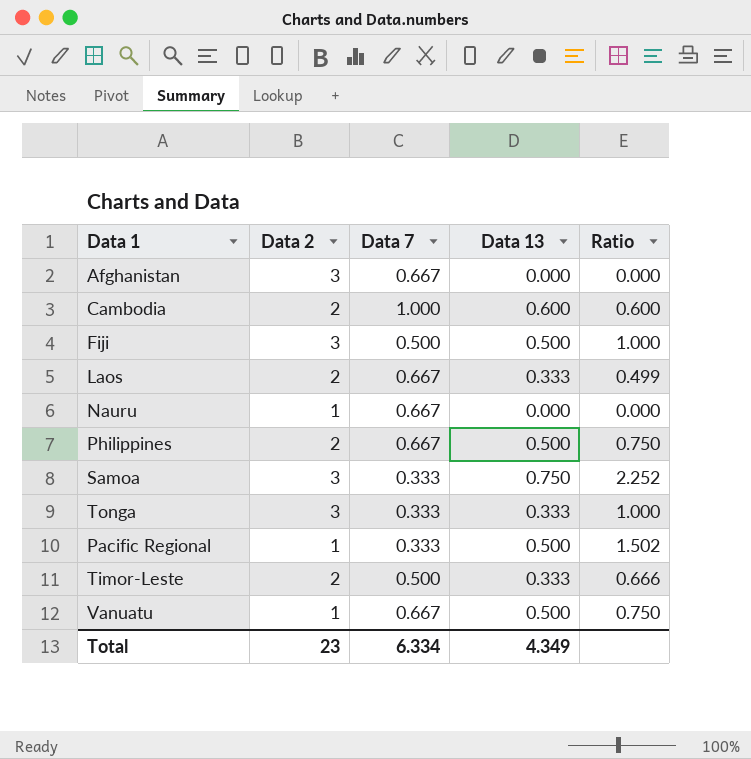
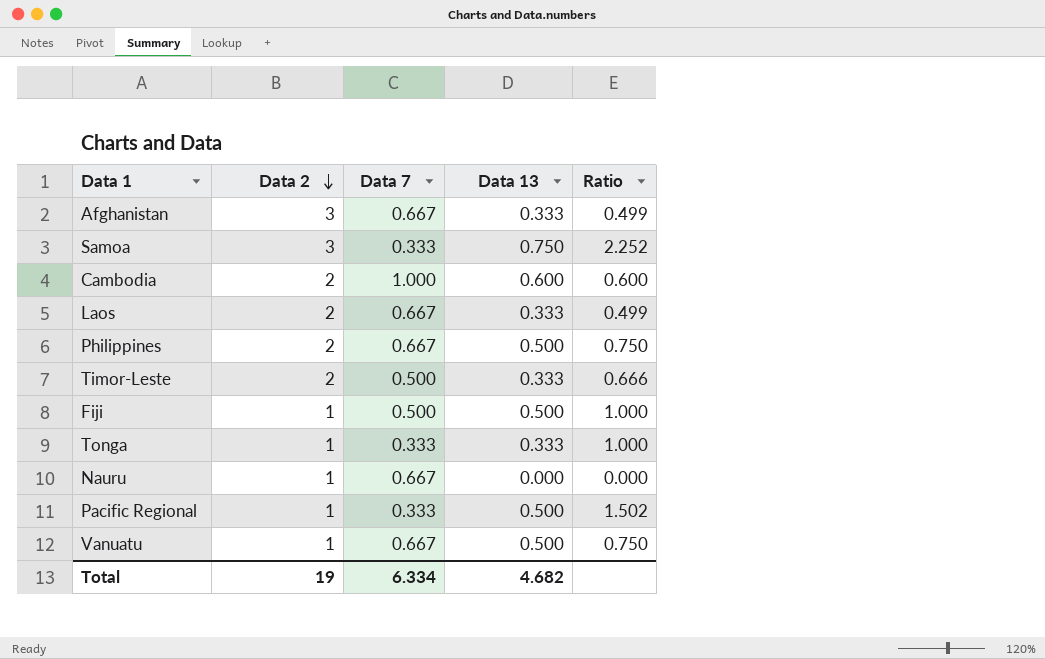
row order: none -> Data 2 descending
Afghanistan | Data 13: 0.000 -> 0.333
Afghanistan | Ratio: 0.000 -> 0.499
Fiji | Data 2: 3 -> 1
Tonga | Data 2: 3 -> 1
Total | Data 2: 23 -> 19
Total | Data 13: 4.349 -> 4.682

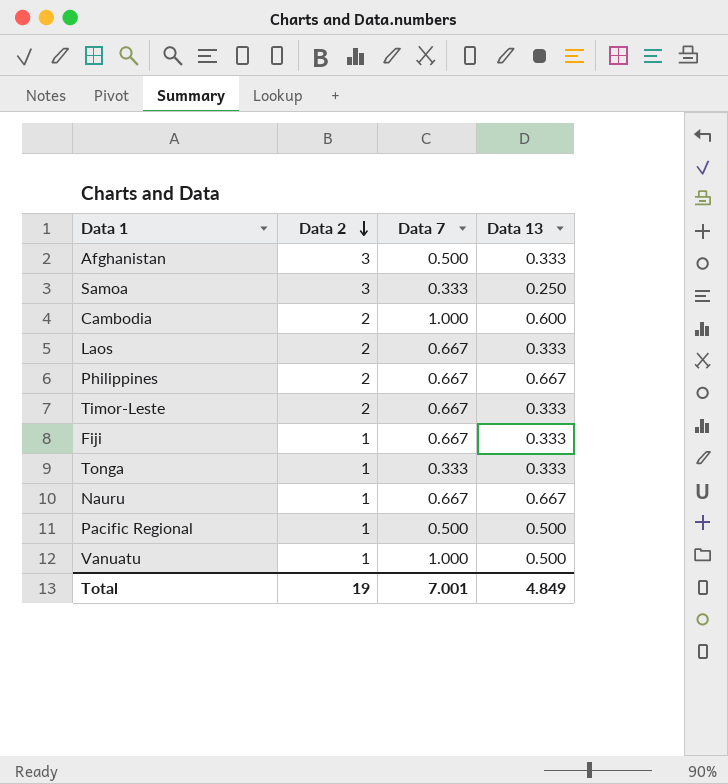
column Ratio | formula: [Data 13] / [Data 7] -> none
Afghanistan | Data 7: 0.667 -> 0.500
Samoa | Data 13: 0.750 -> 0.250
Philippines | Data 13: 0.500 -> 0.667
Timor-Leste | Data 7: 0.500 -> 0.667
Fiji | Data 7: 0.500 -> 0.667
Fiji | Data 13: 0.500 -> 0.333
Nauru | Data 13: 0.000 -> 0.667
Pacific Regional | Data 7: 0.333 -> 0.500
Vanuatu | Data 7: 0.667 -> 1.000
Total | Data 7: 6.334 -> 7.001
Total | Data 13: 4.682 -> 4.849

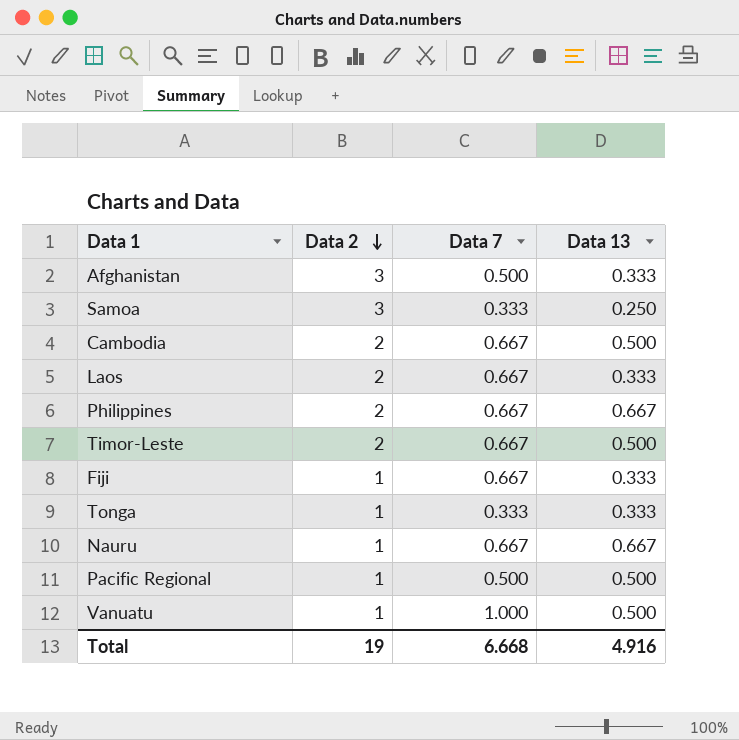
Cambodia | Data 7: 1.000 -> 0.667
Cambodia | Data 13: 0.600 -> 0.500
Timor-Leste | Data 13: 0.333 -> 0.500
Total | Data 7: 7.001 -> 6.668
Total | Data 13: 4.849 -> 4.916

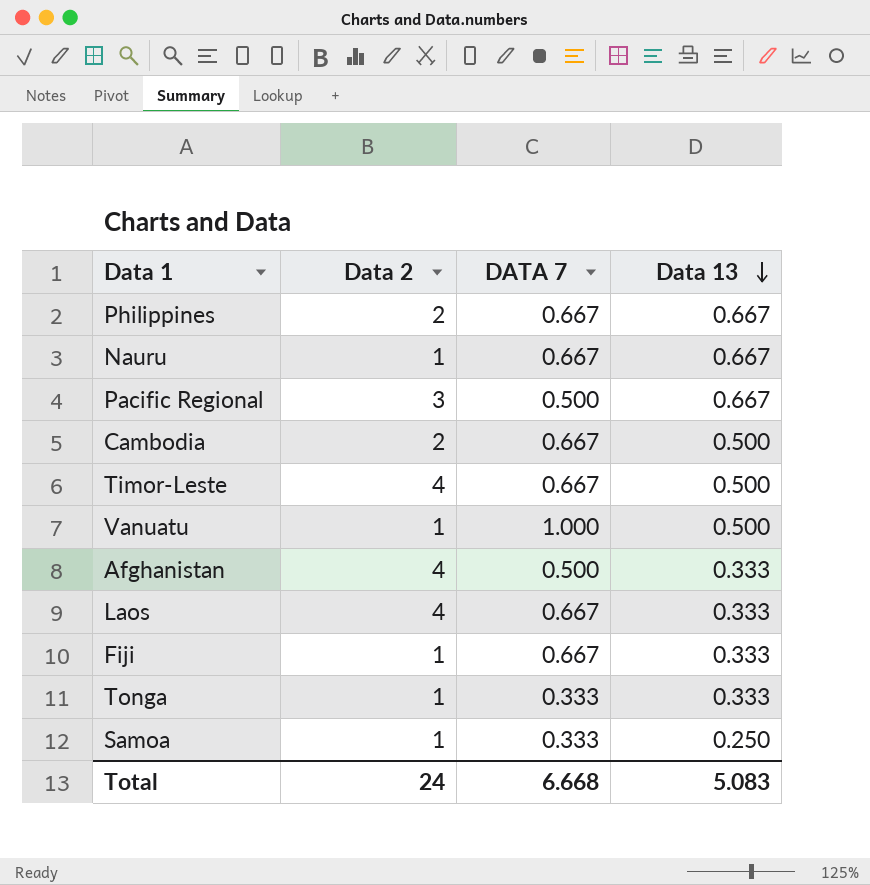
row order: Data 2 descending -> Data 13 descending
column name: Data 7 -> DATA 7
Pacific Regional | Data 2: 1 -> 3
Pacific Regional | Data 13: 0.500 -> 0.667
Timor-Leste | Data 2: 2 -> 4
Afghanistan | Data 2: 3 -> 4
Laos | Data 2: 2 -> 4
Samoa | Data 2: 3 -> 1
Total | Data 2: 19 -> 24
Total | Data 13: 4.916 -> 5.083

